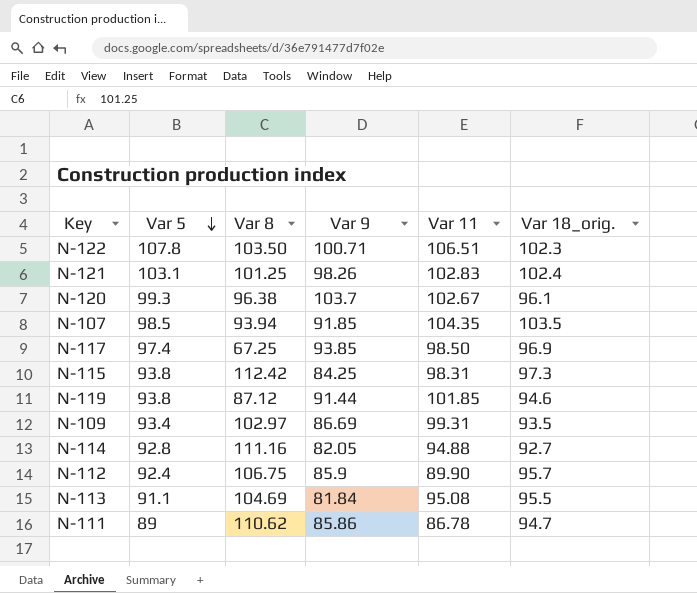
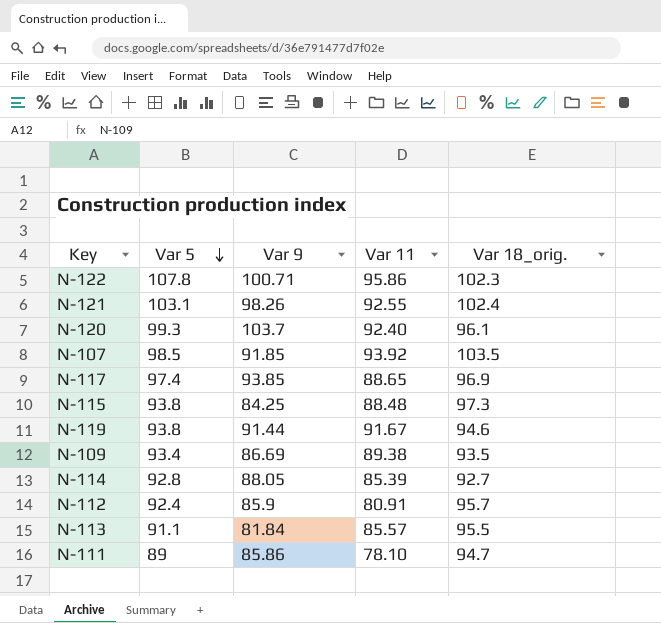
column Var 8 | position: 3 -> none
N-122 | Var 11: 106.51 -> 95.86
N-121 | Var 11: 102.83 -> 92.55
N-120 | Var 11: 102.67 -> 92.40
N-107 | Var 11: 104.35 -> 93.92
N-117 | Var 11: 98.50 -> 88.65
N-115 | Var 11: 98.31 -> 88.48
N-119 | Var 11: 101.85 -> 91.67
N-109 | Var 11: 99.31 -> 89.38
N-114 | Var 9: 82.05 -> 88.05
N-114 | Var 11: 94.88 -> 85.39
N-112 | Var 11: 89.90 -> 80.91
N-113 | Var 11: 95.08 -> 85.57
N-111 | Var 11: 86.78 -> 78.10

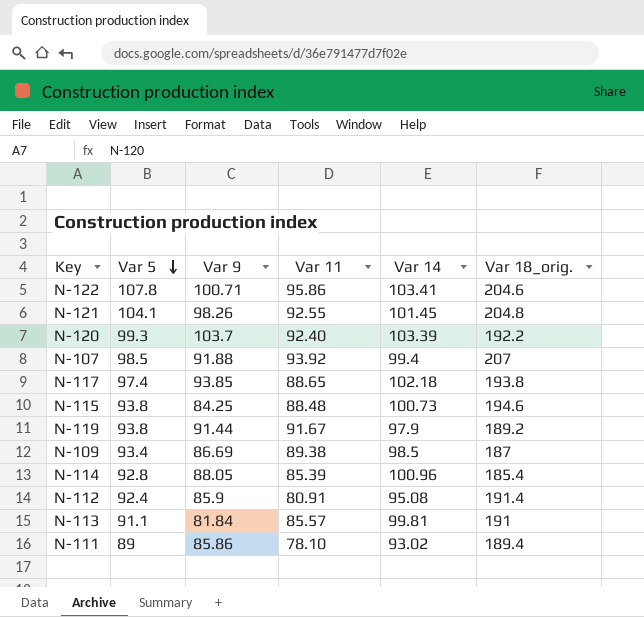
column Var 14 | position: none -> 5
N-122 | Var 18_orig.: 102.3 -> 204.6
N-121 | Var 5: 103.1 -> 104.1
N-121 | Var 18_orig.: 102.4 -> 204.8
N-120 | Var 18_orig.: 96.1 -> 192.2
N-107 | Var 9: 91.85 -> 91.88
N-107 | Var 18_orig.: 103.5 -> 207
N-117 | Var 18_orig.: 96.9 -> 193.8
N-115 | Var 18_orig.: 97.3 -> 194.6
N-119 | Var 18_orig.: 94.6 -> 189.2
N-109 | Var 18_orig.: 93.5 -> 187
N-114 | Var 18_orig.: 92.7 -> 185.4
N-112 | Var 18_orig.: 95.7 -> 191.4
N-113 | Var 18_orig.: 95.5 -> 191
N-111 | Var 18_orig.: 94.7 -> 189.4

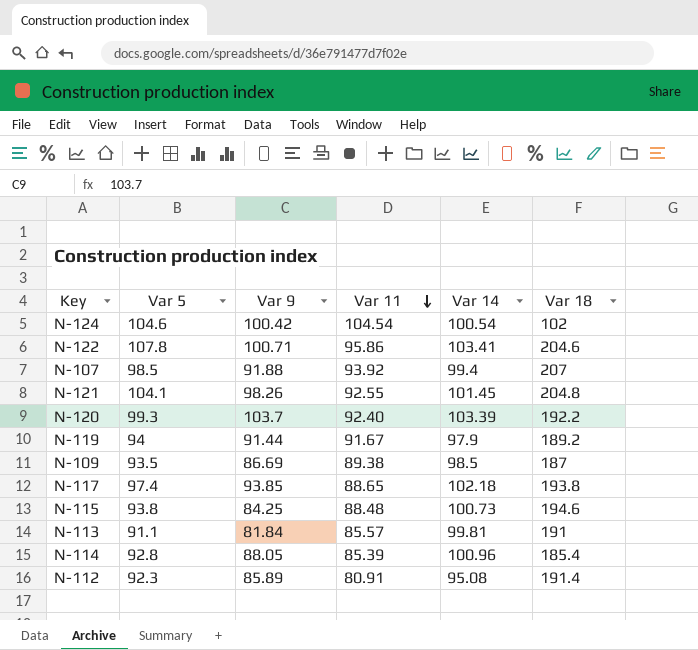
row order: Var 5 descending -> Var 11 descending
column name: Var 18_orig. -> Var 18
row N-111: 89 | 85.86 | 78.10 | 93.02 | 189.4 -> none
row N-124: none -> 104.6 | 100.42 | 104.54 | 100.54 | 102
N-119 | Var 5: 93.8 -> 94
N-109 | Var 5: 93.4 -> 93.5
N-112 | Var 5: 92.4 -> 92.3
N-112 | Var 9: 85.9 -> 85.89

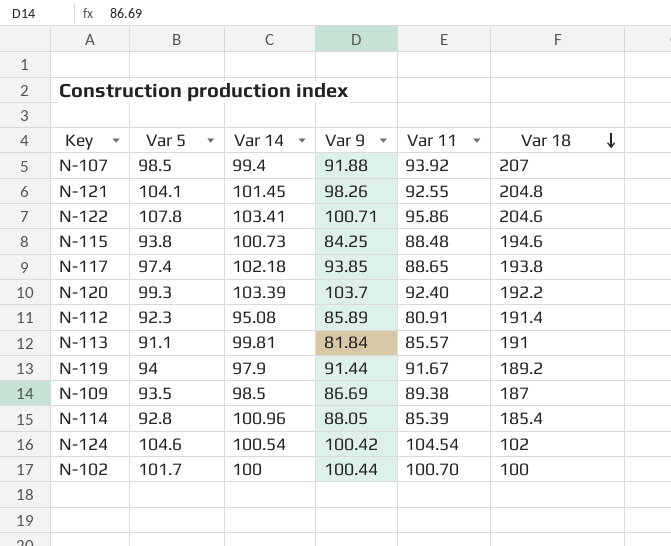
row order: Var 11 descending -> Var 18 descending
column Var 14 | position: 5 -> 3
row N-102: none -> 101.7 | 100 | 100.44 | 100.70 | 100

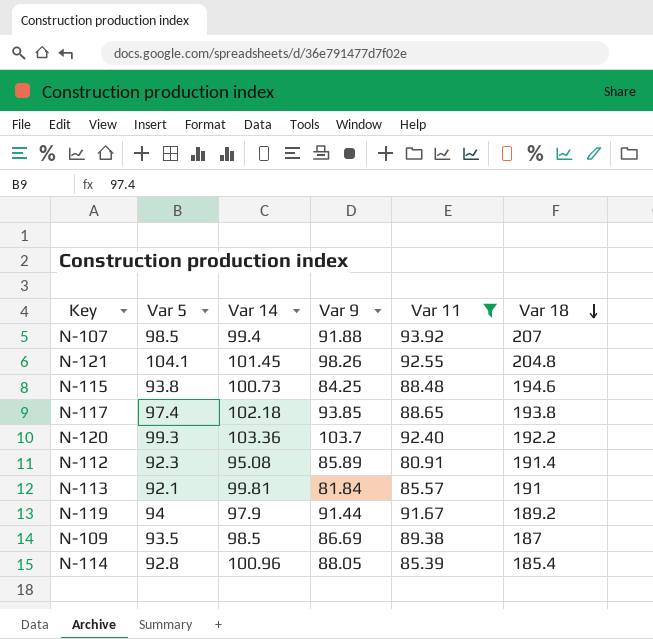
filter: none -> Var 11 <= 93.92
N-120 | Var 14: 103.39 -> 103.36
N-113 | Var 5: 91.1 -> 92.1

